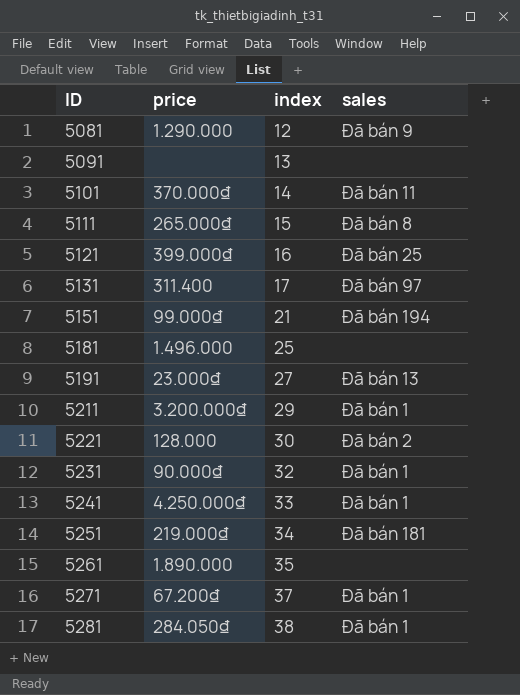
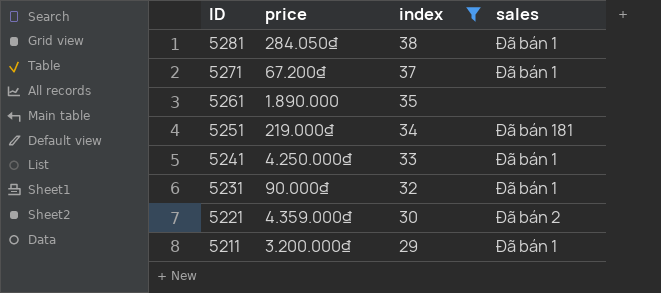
filter: none -> index >= 29
row order: ID ascending -> ID descending
5221 | price: 128.000 -> 4.359.000₫

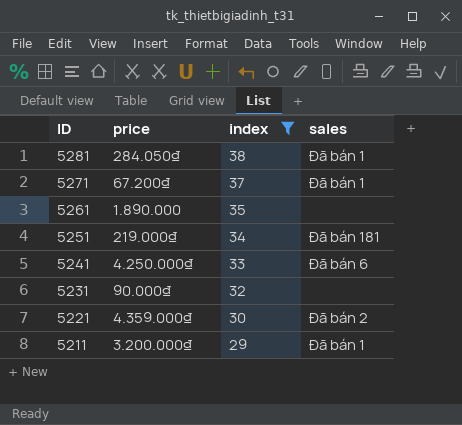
5241 | sales: Đã bán 1 -> Đã bán 6
5231 | sales: Đã bán 1 -> none

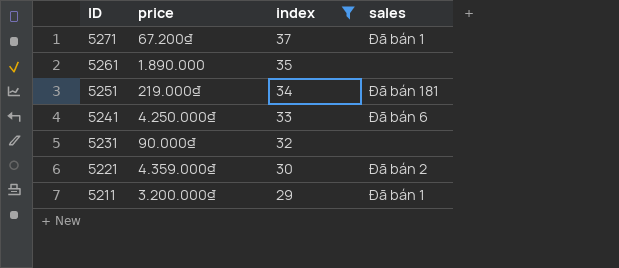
row 5281: 284.050₫ | 38 | Đã bán 1 -> none

